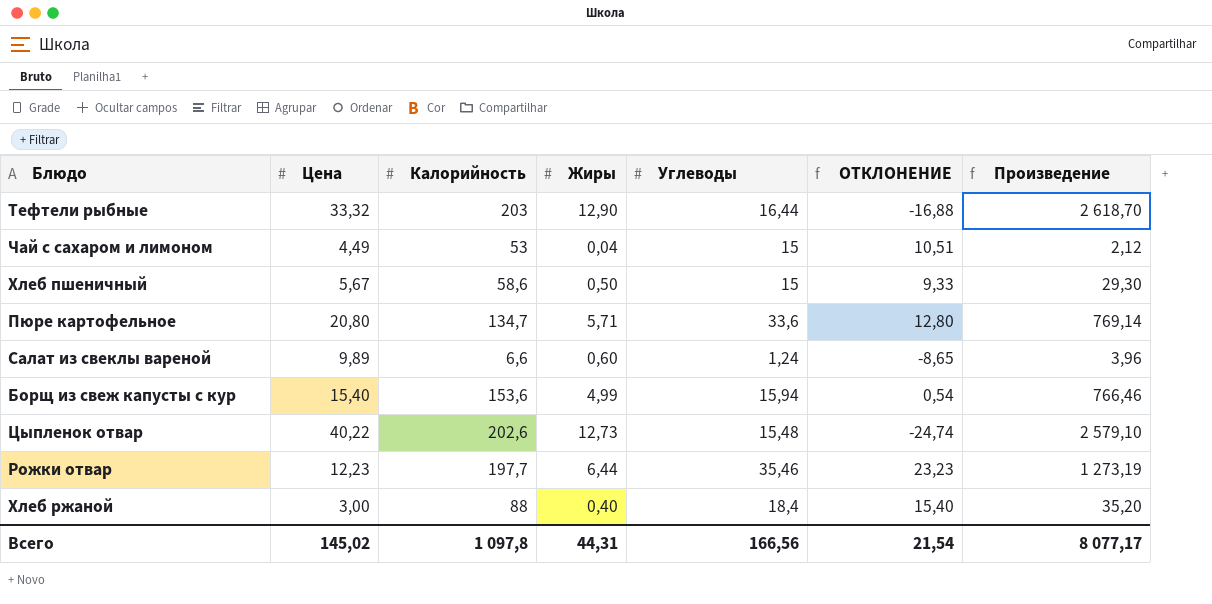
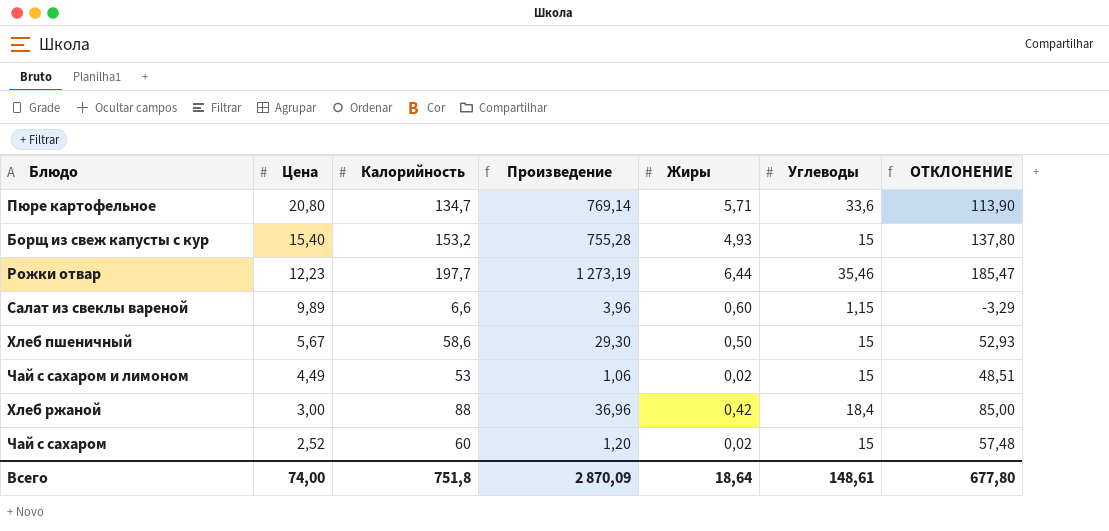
row order: none -> Цена descending
column Произведение | position: 7 -> 4
column ОТКЛОНЕНИЕ | formula: [Углеводы] - [Цена] -> [Калорийность] - [Цена]
row Тефтели рыбные: 33,32 | 203 | 12,90 | 16,44 | -16,88 | 2 618,70 -> none
row Цыпленок отвар: 40,22 | 202,6 | 12,73 | 15,48 | -24,74 | 2 579,10 -> none
Борщ из свеж капусты с кур | Калорийность: 153,6 -> 153,2
Борщ из свеж капусты с кур | Произведение: 766,46 -> 755,28
Борщ из свеж капусты с кур | Жиры: 4,99 -> 4,93
Борщ из свеж капусты с кур | Углеводы: 15,94 -> 15
Салат из свеклы вареной | Углеводы: 1,24 -> 1,15
Чай с сахаром и лимоном | Произведение: 2,12 -> 1,06
Чай с сахаром и лимоном | Жиры: 0,04 -> 0,02
Хлеб ржаной | Произведение: 35,20 -> 36,96
Хлеб ржаной | Жиры: 0,40 -> 0,42
row Чай с сахаром: none -> 2,52 | 60 | 1,20 | 0,02 | 15 | 57,48
Всего | Цена: 145,02 -> 74,00
Всего | Калорийность: 1 097,8 -> 751,8
Всего | Произведение: 8 077,17 -> 2 870,09
Всего | Жиры: 44,31 -> 18,64
Всего | Углеводы: 166,56 -> 148,61
Всего | ОТКЛОНЕНИЕ: 21,54 -> 677,80

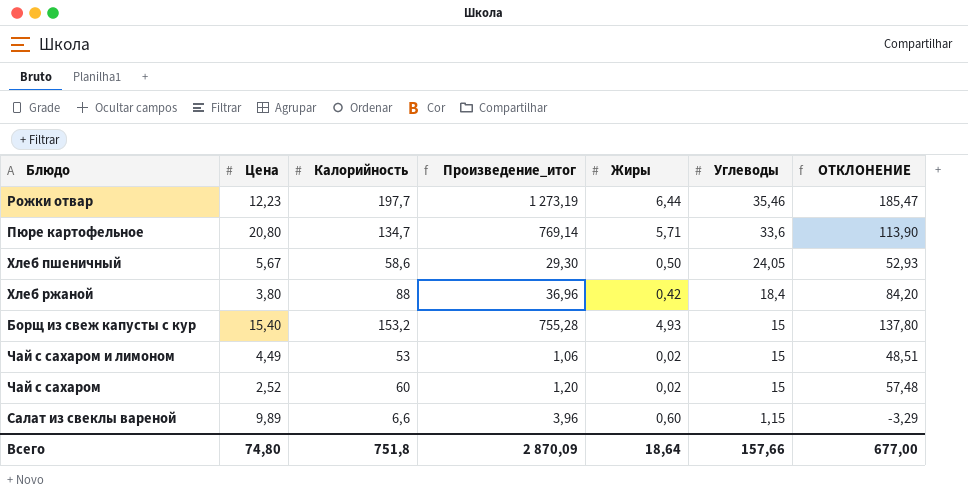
row order: Цена descending -> Углеводы descending
column name: Произведение -> Произведение_итог
Хлеб пшеничный | Углеводы: 15 -> 24,05
Хлеб ржаной | Цена: 3,00 -> 3,80
Хлеб ржаной | ОТКЛОНЕНИЕ: 85,00 -> 84,20
Всего | Цена: 74,00 -> 74,80
Всего | Углеводы: 148,61 -> 157,66
Всего | ОТКЛОНЕНИЕ: 677,80 -> 677,00

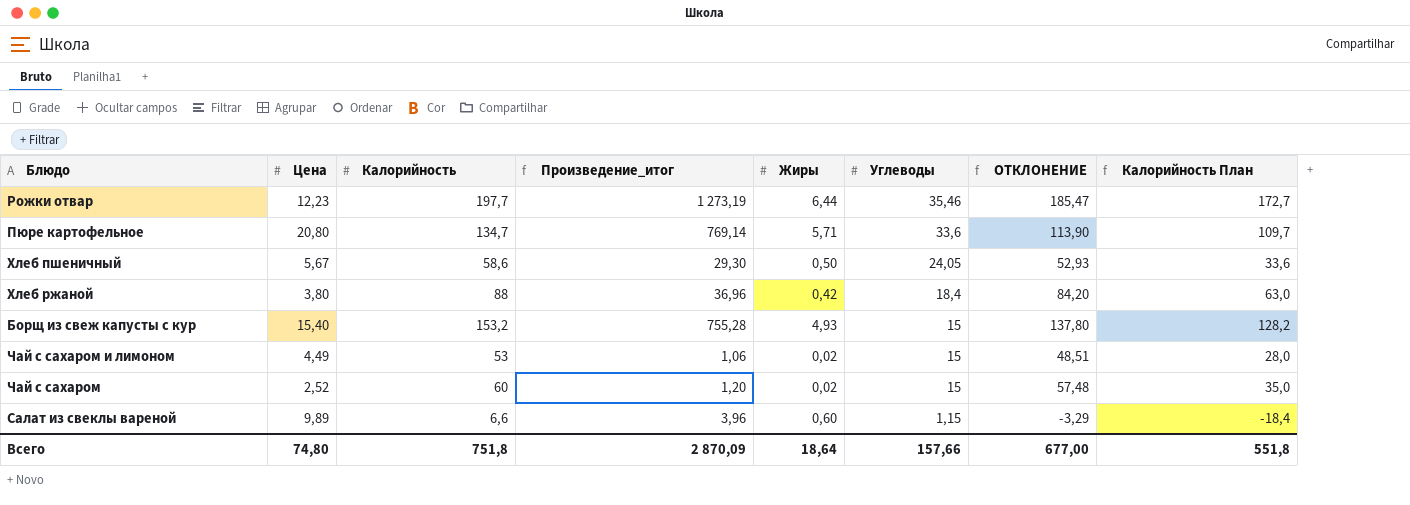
column Калорийность План | formula: none -> [Калорийность] - 25

